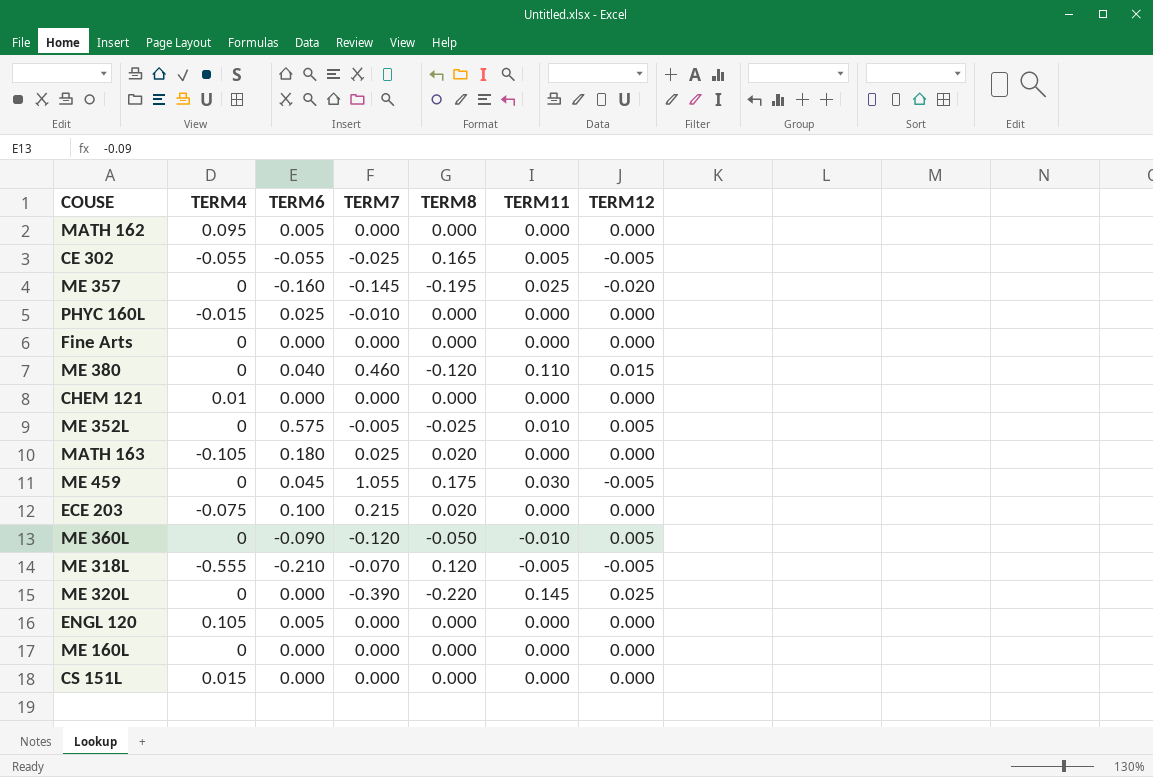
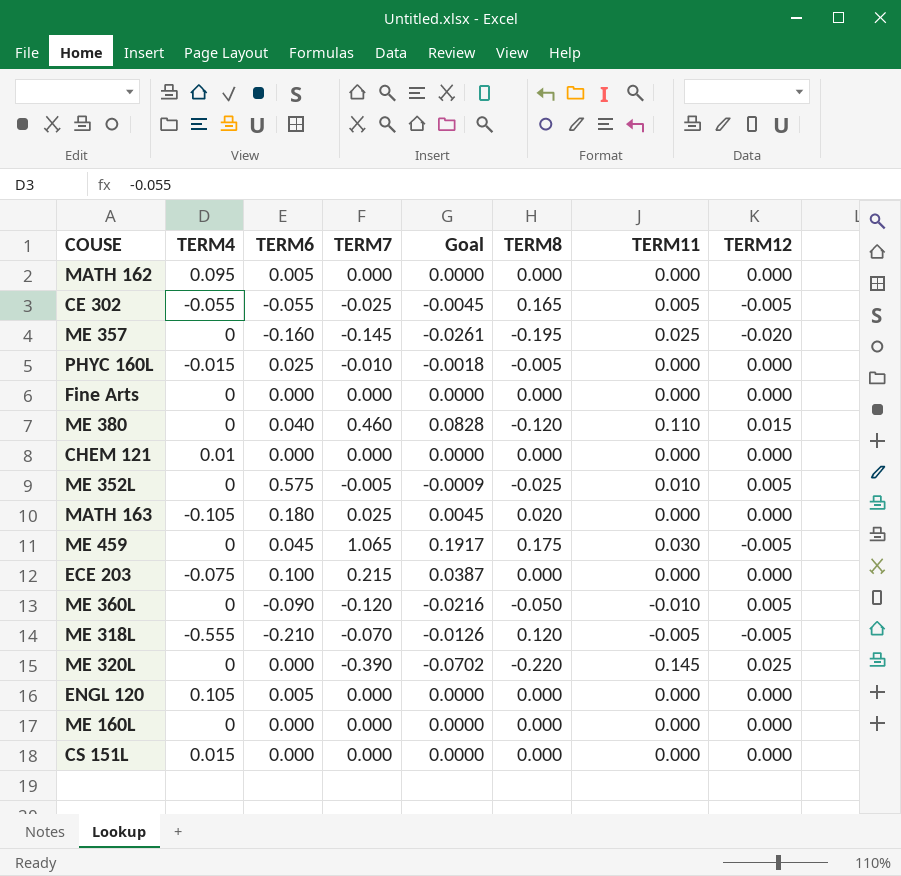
column Goal | formula: none -> [TERM7] * 0.18
PHYC 160L | TERM8: 0.000 -> -0.005
ME 459 | TERM7: 1.055 -> 1.065
ECE 203 | TERM8: 0.020 -> 0.000

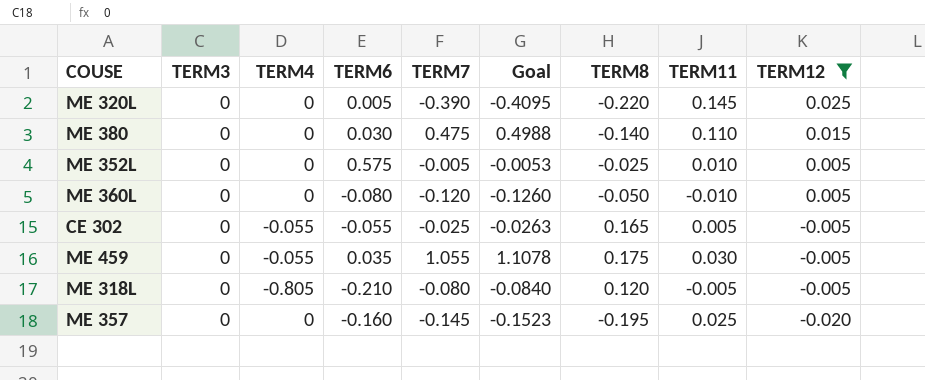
filter: none -> TERM12 != 0.000
row order: none -> TERM12 descending
column TERM3 | position: none -> 2
column Goal | formula: [TERM7] * 0.18 -> [TERM7] * 1.05
ME 320L | TERM6: 0.000 -> 0.005
ME 380 | TERM6: 0.040 -> 0.030
ME 380 | TERM7: 0.460 -> 0.475
ME 380 | TERM8: -0.120 -> -0.140
ME 360L | TERM6: -0.090 -> -0.080
ME 459 | TERM4: 0 -> -0.055
ME 459 | TERM6: 0.045 -> 0.035
ME 459 | TERM7: 1.065 -> 1.055
ME 318L | TERM4: -0.555 -> -0.805
ME 318L | TERM7: -0.070 -> -0.080

